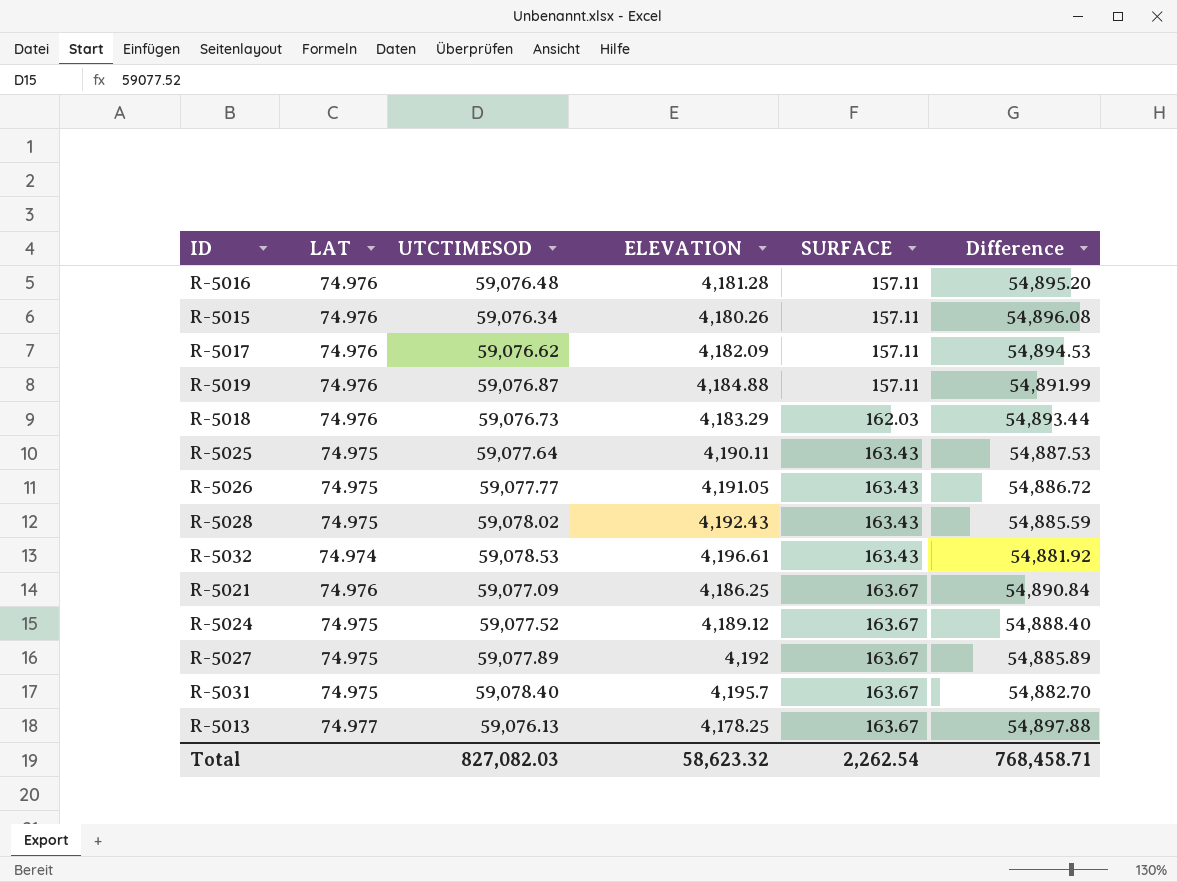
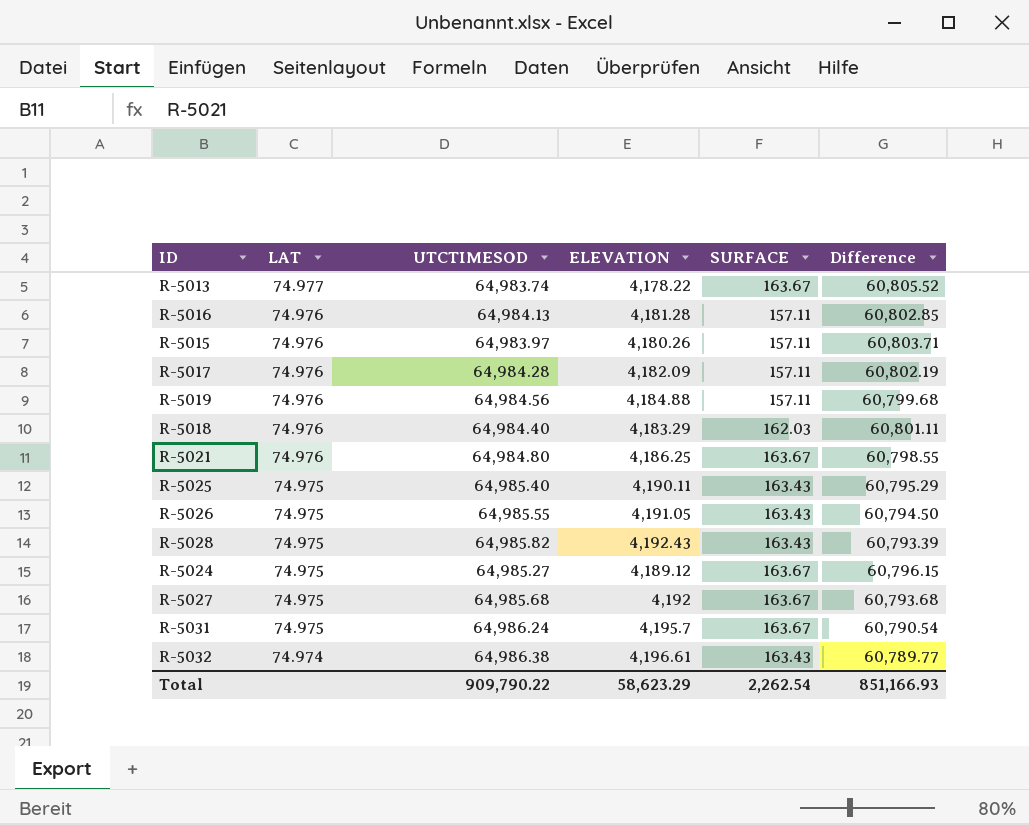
row order: SURFACE ascending -> LAT descending
R-5013 | UTCTIMESOD: 59,076.13 -> 64,983.74
R-5013 | ELEVATION: 4,178.25 -> 4,178.22
R-5013 | Difference: 54,897.88 -> 60,805.52
R-5016 | UTCTIMESOD: 59,076.48 -> 64,984.13
R-5016 | Difference: 54,895.20 -> 60,802.85
R-5015 | UTCTIMESOD: 59,076.34 -> 64,983.97
R-5015 | Difference: 54,896.08 -> 60,803.71
R-5017 | UTCTIMESOD: 59,076.62 -> 64,984.28
R-5017 | Difference: 54,894.53 -> 60,802.19
R-5019 | UTCTIMESOD: 59,076.87 -> 64,984.56
R-5019 | Difference: 54,891.99 -> 60,799.68
R-5018 | UTCTIMESOD: 59,076.73 -> 64,984.40
R-5018 | Difference: 54,893.44 -> 60,801.11
R-5021 | UTCTIMESOD: 59,077.09 -> 64,984.80
R-5021 | Difference: 54,890.84 -> 60,798.55
R-5025 | UTCTIMESOD: 59,077.64 -> 64,985.40
R-5025 | Difference: 54,887.53 -> 60,795.29
R-5026 | UTCTIMESOD: 59,077.77 -> 64,985.55
R-5026 | Difference: 54,886.72 -> 60,794.50
R-5028 | UTCTIMESOD: 59,078.02 -> 64,985.82
R-5028 | Difference: 54,885.59 -> 60,793.39
R-5024 | UTCTIMESOD: 59,077.52 -> 64,985.27
R-5024 | Difference: 54,888.40 -> 60,796.15
R-5027 | UTCTIMESOD: 59,077.89 -> 64,985.68
R-5027 | Difference: 54,885.89 -> 60,793.68
R-5031 | UTCTIMESOD: 59,078.40 -> 64,986.24
R-5031 | Difference: 54,882.70 -> 60,790.54
R-5032 | UTCTIMESOD: 59,078.53 -> 64,986.38
R-5032 | Difference: 54,881.92 -> 60,789.77
Total | UTCTIMESOD: 827,082.03 -> 909,790.22
Total | ELEVATION: 58,623.32 -> 58,623.29
Total | Difference: 768,458.71 -> 851,166.93

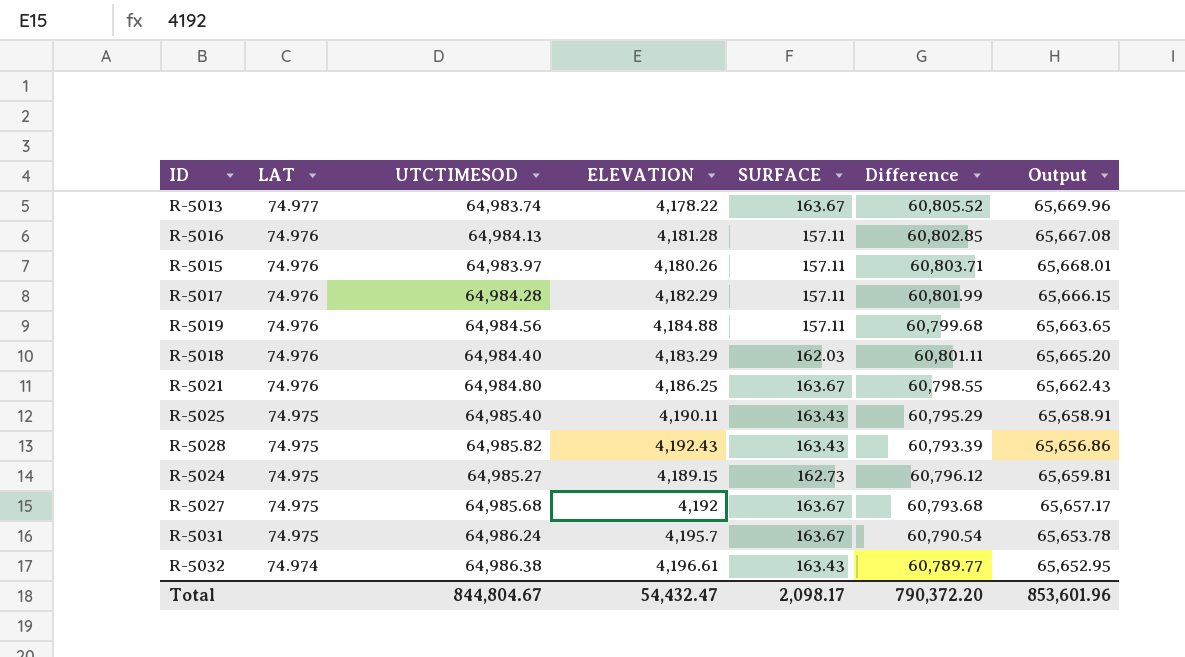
column Output | formula: none -> [Difference] * 1.08
row R-5026: 74.975 | 64,985.55 | 4,191.05 | 163.43 | 60,794.50 -> none
R-5017 | ELEVATION: 4,182.09 -> 4,182.29
R-5017 | Difference: 60,802.19 -> 60,801.99
R-5024 | ELEVATION: 4,189.12 -> 4,189.15
R-5024 | SURFACE: 163.67 -> 162.73
R-5024 | Difference: 60,796.15 -> 60,796.12
Total | UTCTIMESOD: 909,790.22 -> 844,804.67
Total | ELEVATION: 58,623.29 -> 54,432.47
Total | SURFACE: 2,262.54 -> 2,098.17
Total | Difference: 851,166.93 -> 790,372.20

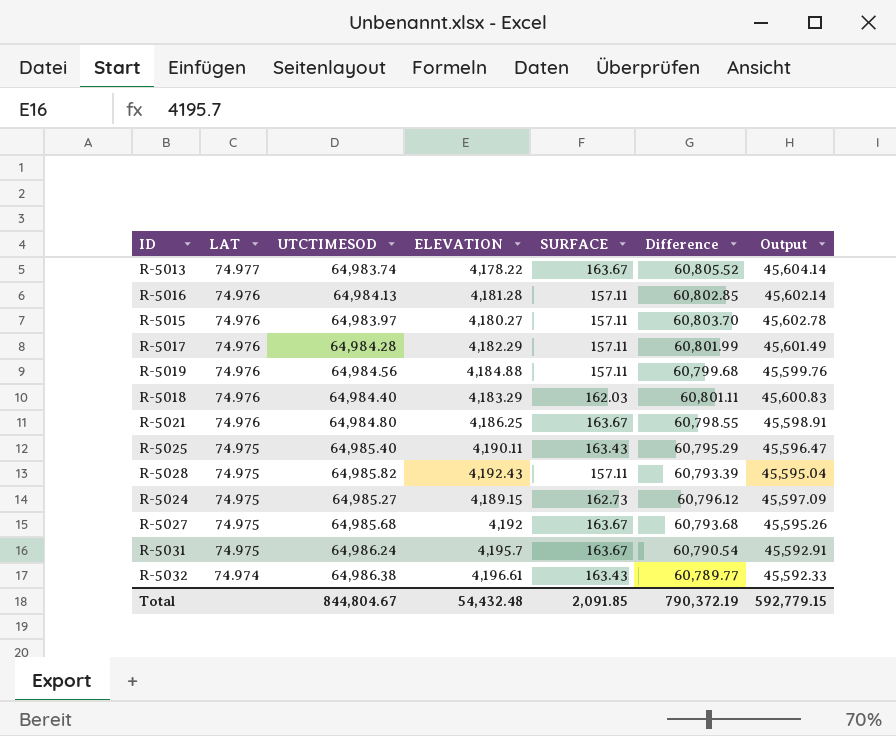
column Output | formula: [Difference] * 1.08 -> [Difference] * 0.75
R-5015 | ELEVATION: 4,180.26 -> 4,180.27
R-5015 | Difference: 60,803.71 -> 60,803.70
R-5028 | SURFACE: 163.43 -> 157.11
Total | ELEVATION: 54,432.47 -> 54,432.48
Total | SURFACE: 2,098.17 -> 2,091.85
Total | Difference: 790,372.20 -> 790,372.19
Total | Output: 853,601.96 -> 592,779.15

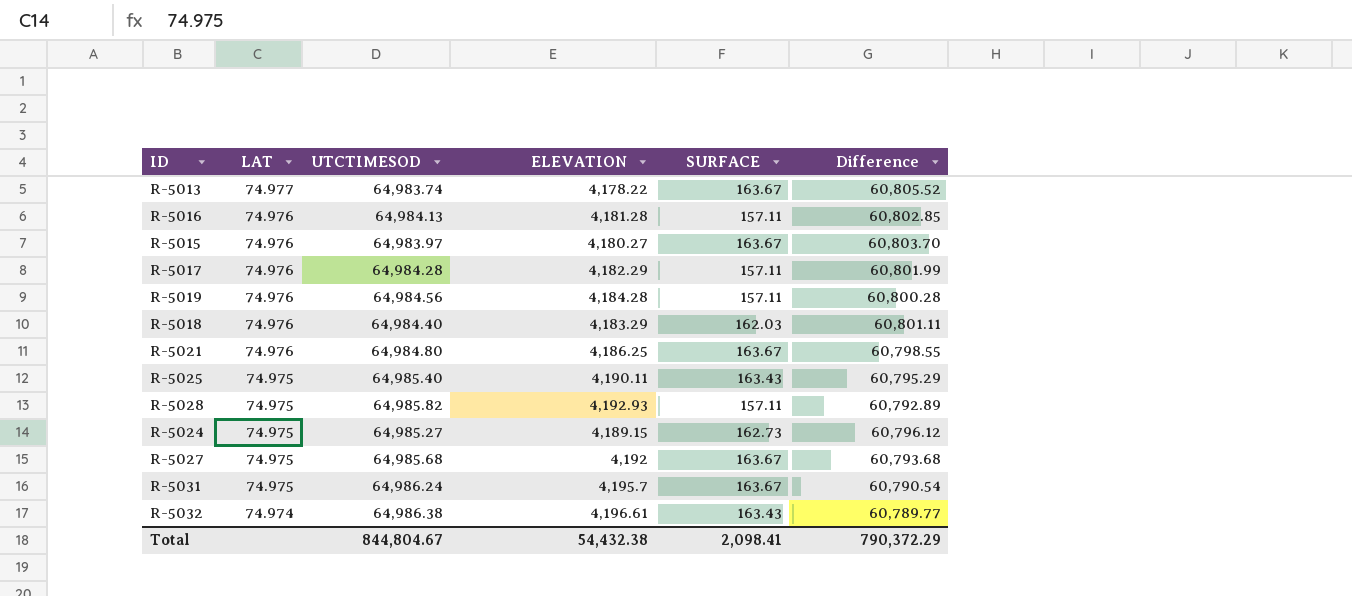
column Output | formula: [Difference] * 0.75 -> none
R-5015 | SURFACE: 157.11 -> 163.67
R-5019 | ELEVATION: 4,184.88 -> 4,184.28
R-5019 | Difference: 60,799.68 -> 60,800.28
R-5028 | ELEVATION: 4,192.43 -> 4,192.93
R-5028 | Difference: 60,793.39 -> 60,792.89
Total | ELEVATION: 54,432.48 -> 54,432.38
Total | SURFACE: 2,091.85 -> 2,098.41
Total | Difference: 790,372.19 -> 790,372.29

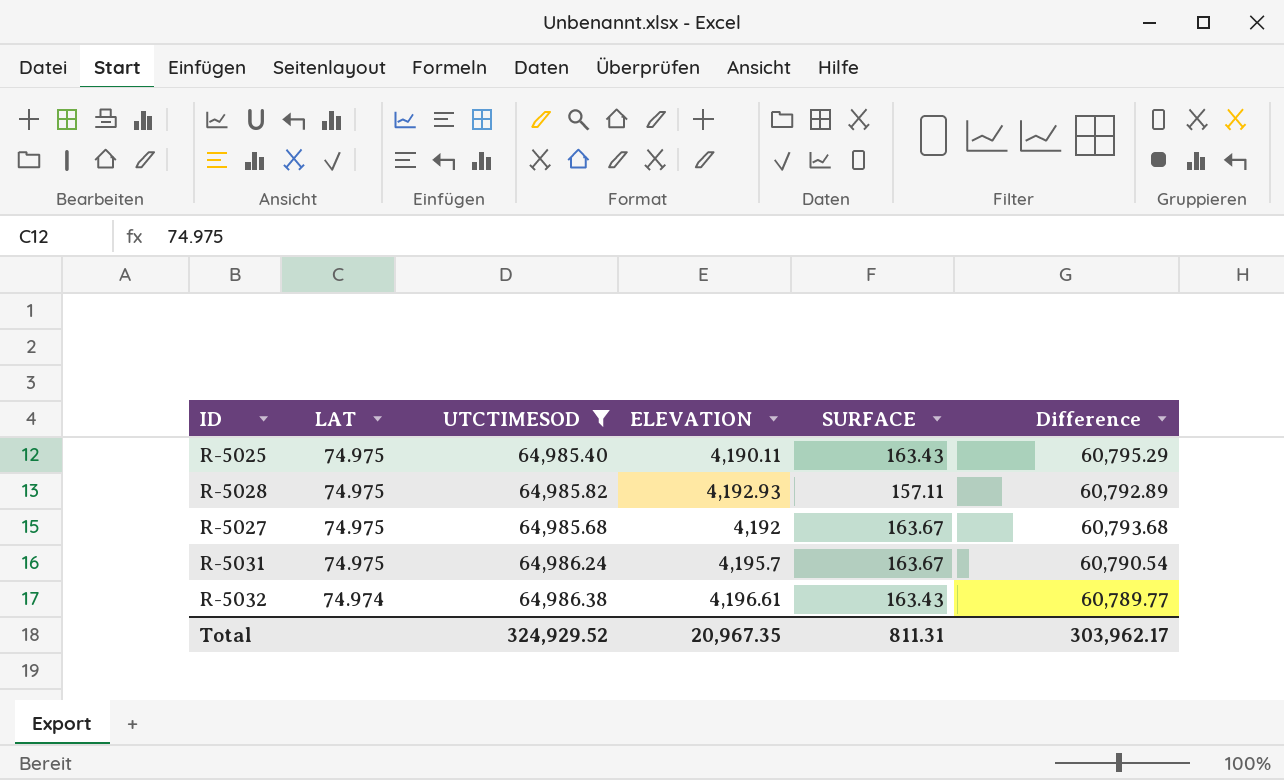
filter: none -> UTCTIMESOD >= 64,985.40
Total | UTCTIMESOD: 844,804.67 -> 324,929.52
Total | ELEVATION: 54,432.38 -> 20,967.35
Total | SURFACE: 2,098.41 -> 811.31
Total | Difference: 790,372.29 -> 303,962.17

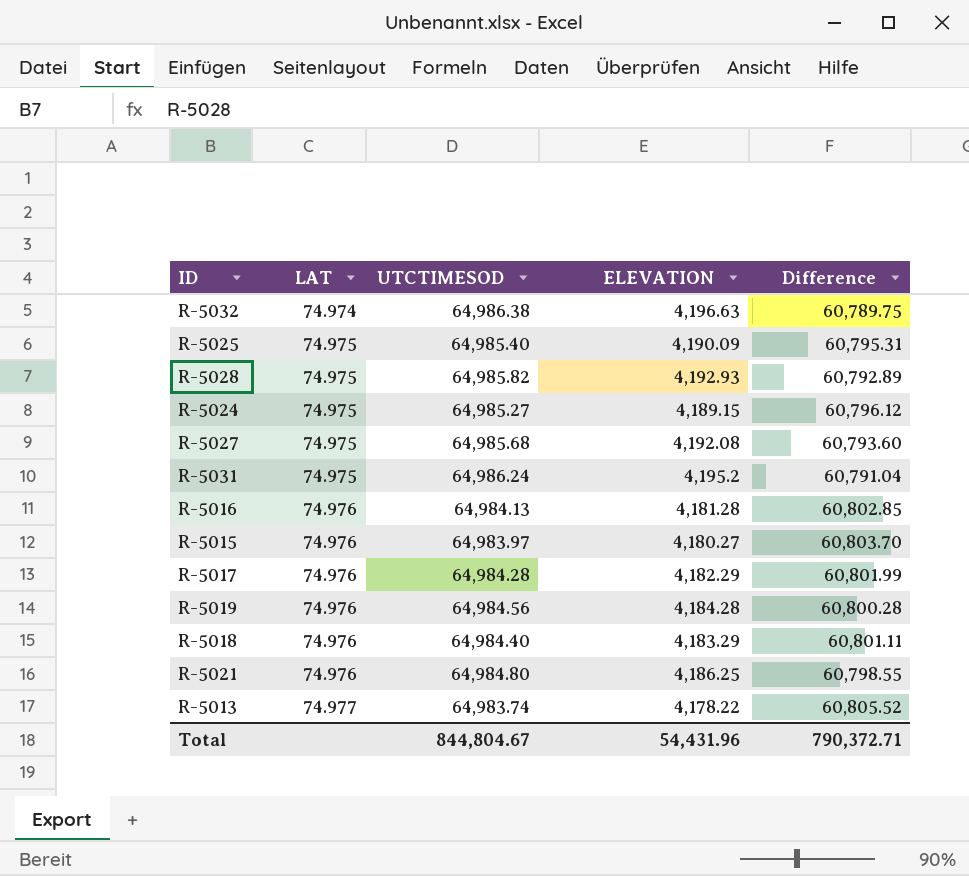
filter: UTCTIMESOD >= 64,985.40 -> none
row order: LAT descending -> LAT ascending
column SURFACE | position: 5 -> none
R-5032 | ELEVATION: 4,196.61 -> 4,196.63
R-5032 | Difference: 60,789.77 -> 60,789.75
R-5025 | ELEVATION: 4,190.11 -> 4,190.09
R-5025 | Difference: 60,795.29 -> 60,795.31
R-5027 | ELEVATION: 4,192 -> 4,192.08
R-5027 | Difference: 60,793.68 -> 60,793.60
R-5031 | ELEVATION: 4,195.7 -> 4,195.2
R-5031 | Difference: 60,790.54 -> 60,791.04
Total | UTCTIMESOD: 324,929.52 -> 844,804.67
Total | ELEVATION: 20,967.35 -> 54,431.96
Total | Difference: 303,962.17 -> 790,372.71

